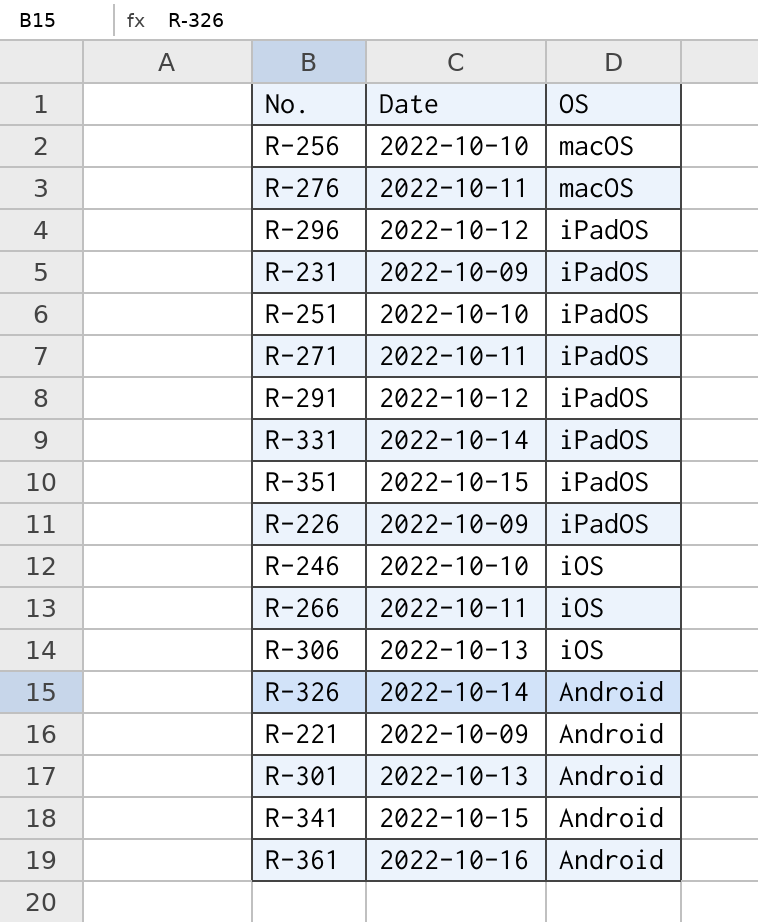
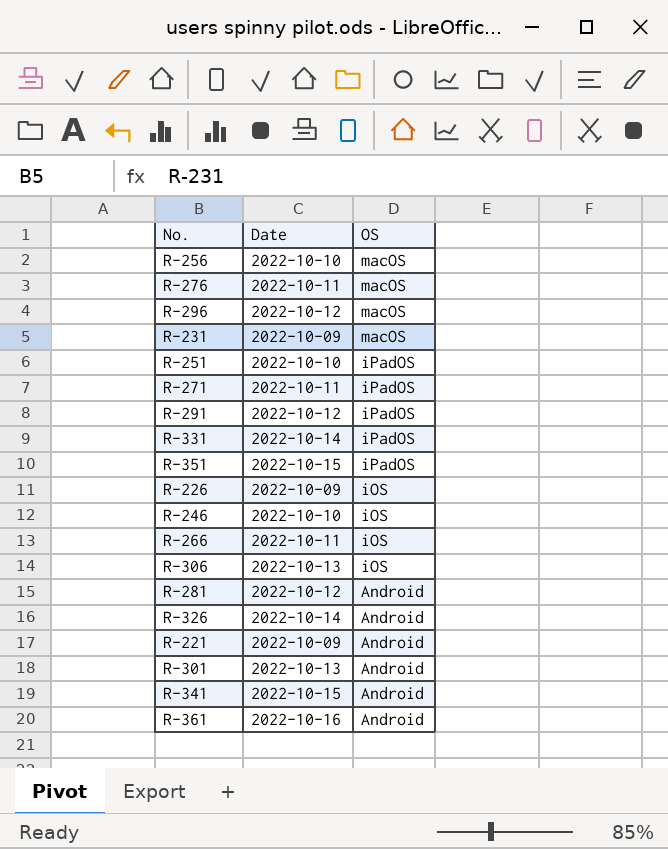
R-296 | OS: iPadOS -> macOS
R-231 | OS: iPadOS -> macOS
R-226 | OS: iPadOS -> iOS
row R-281: none -> 2022-10-12 | Android

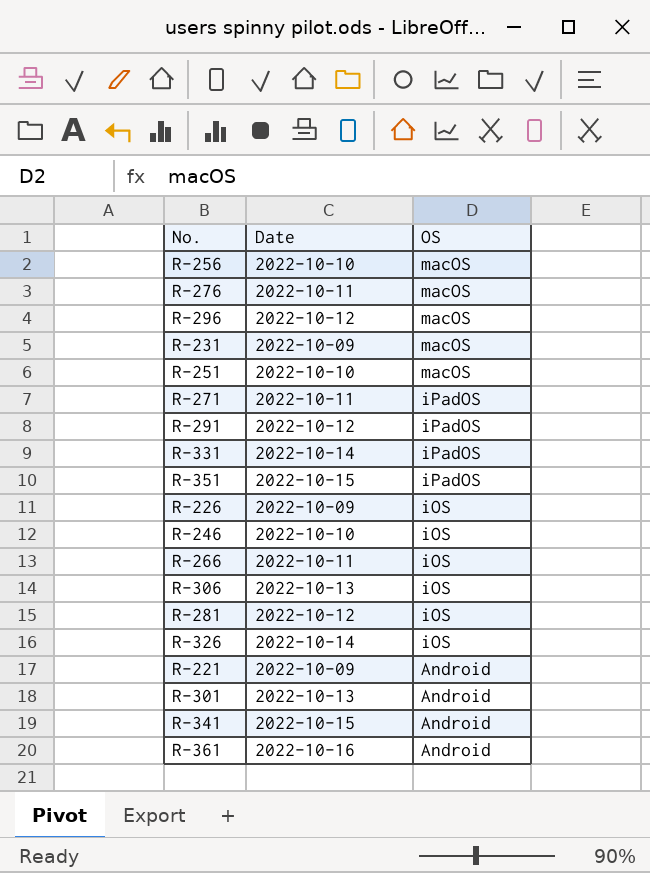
R-251 | OS: iPadOS -> macOS
R-281 | OS: Android -> iOS
R-326 | OS: Android -> iOS

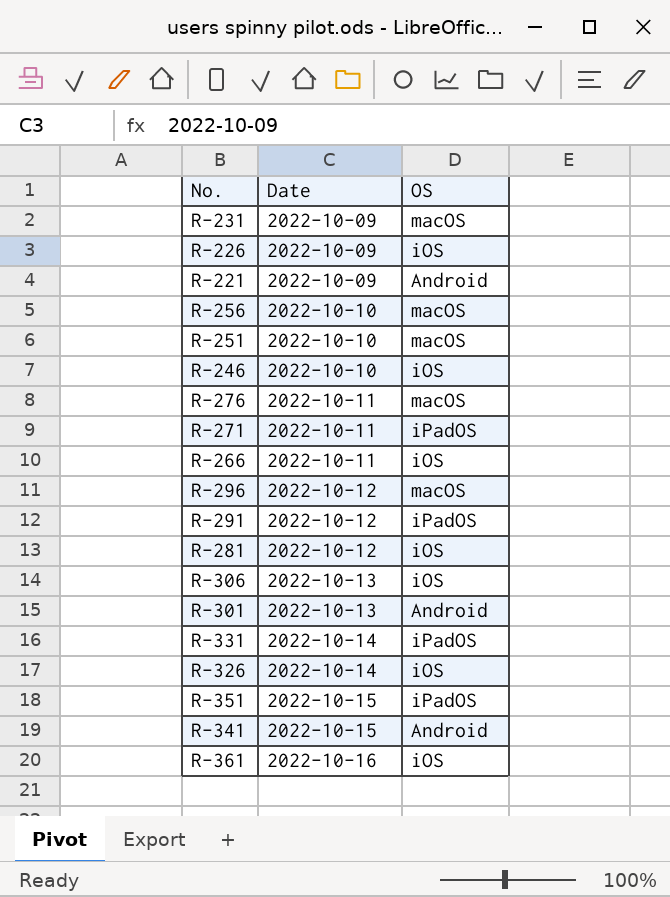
row order: OS descending -> Date ascending
R-361 | OS: Android -> iOS

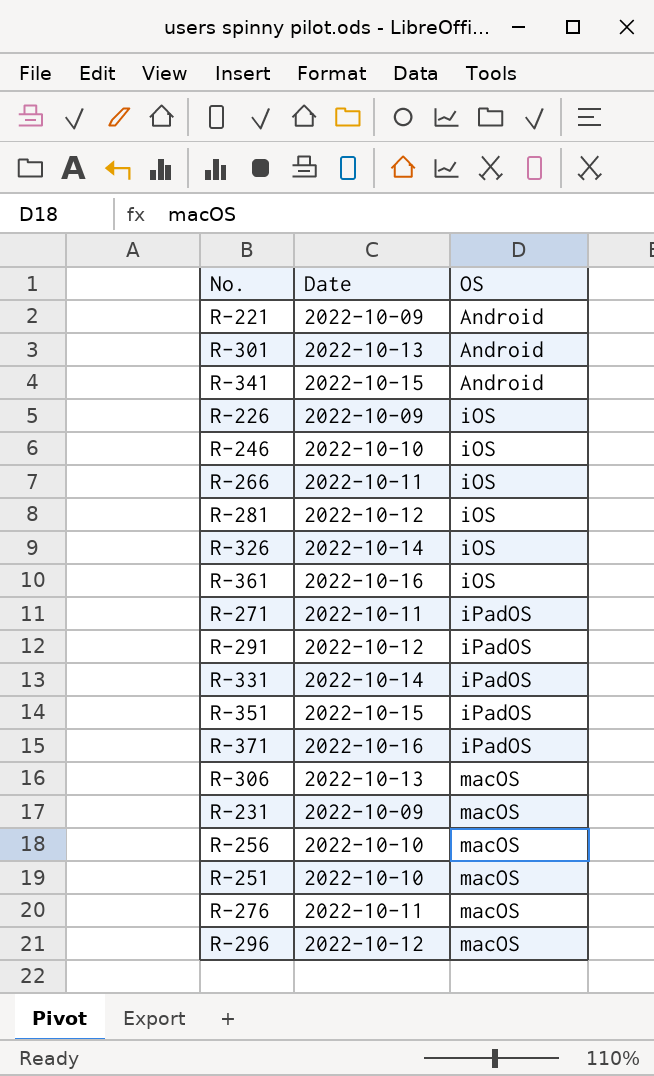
row order: Date ascending -> OS ascending
row R-371: none -> 2022-10-16 | iPadOS
R-306 | OS: iOS -> macOS

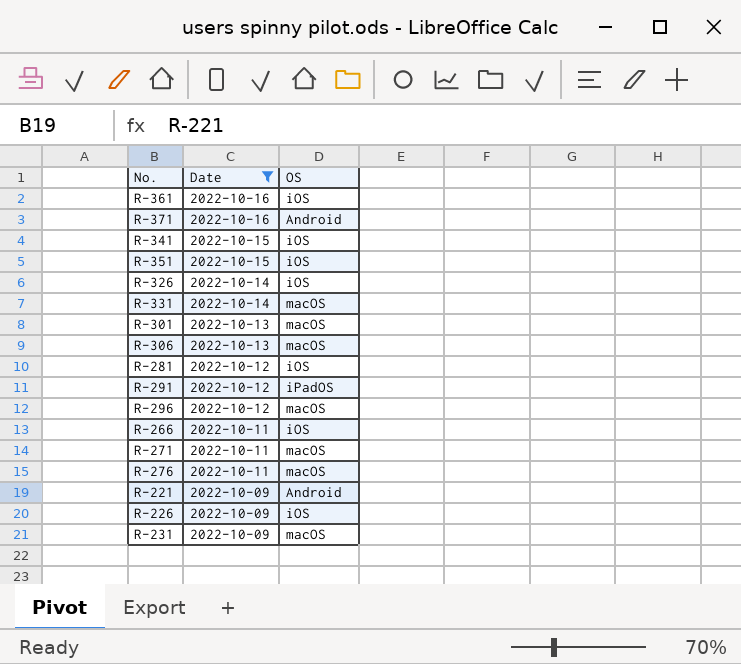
filter: none -> Date != 2022-10-10
row order: OS ascending -> Date descending
R-371 | OS: iPadOS -> Android
R-341 | OS: Android -> iOS
R-351 | OS: iPadOS -> iOS
R-331 | OS: iPadOS -> macOS
R-301 | OS: Android -> macOS
R-271 | OS: iPadOS -> macOS

